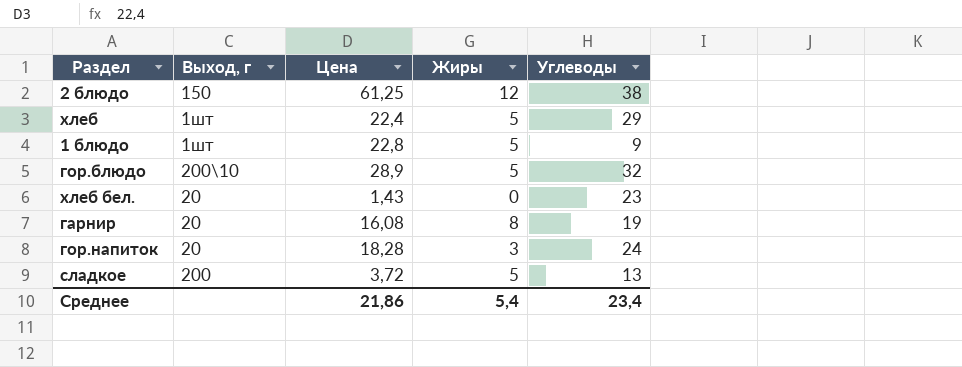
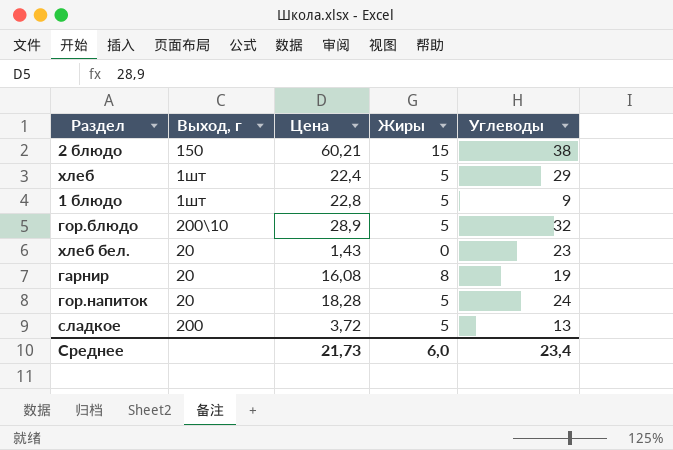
2 блюдо | Цена: 61,25 -> 60,21
2 блюдо | Жиры: 12 -> 15
гор.напиток | Жиры: 3 -> 5
Среднее | Цена: 21,86 -> 21,73
Среднее | Жиры: 5,4 -> 6,0

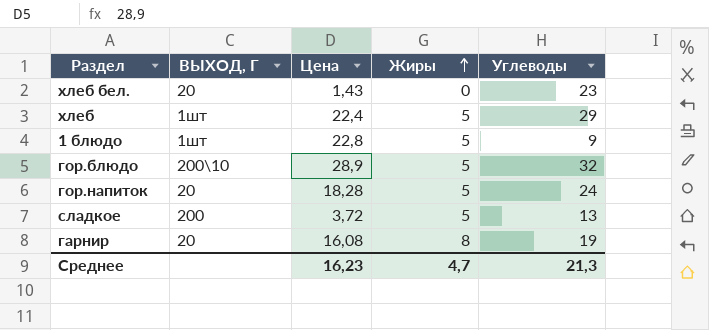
row order: none -> Жиры ascending
column name: Выход, г -> ВЫХОД, Г
row 2 блюдо: 150 | 60,21 | 15 | 38 -> none
Среднее | Цена: 21,73 -> 16,23
Среднее | Жиры: 6,0 -> 4,7
Среднее | Углеводы: 23,4 -> 21,3

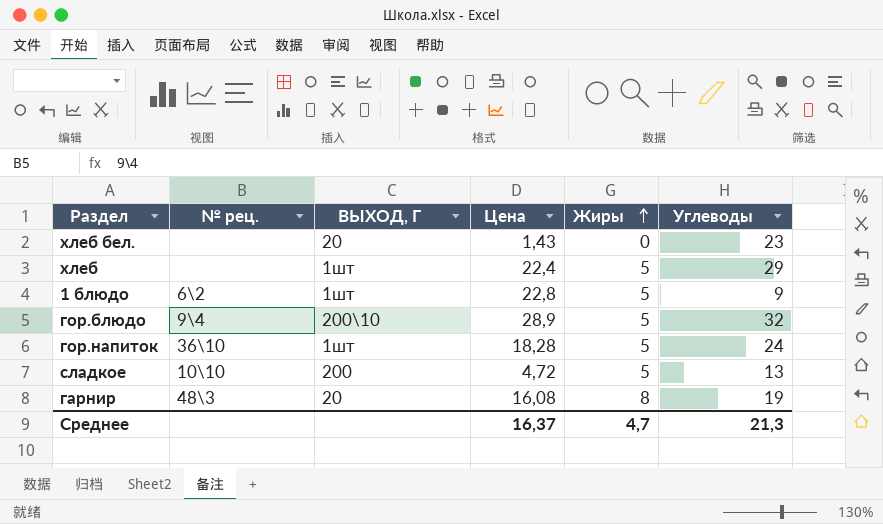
column № рец. | position: none -> 2
гор.напиток | ВЫХОД, Г: 20 -> 1шт
сладкое | Цена: 3,72 -> 4,72
Среднее | Цена: 16,23 -> 16,37

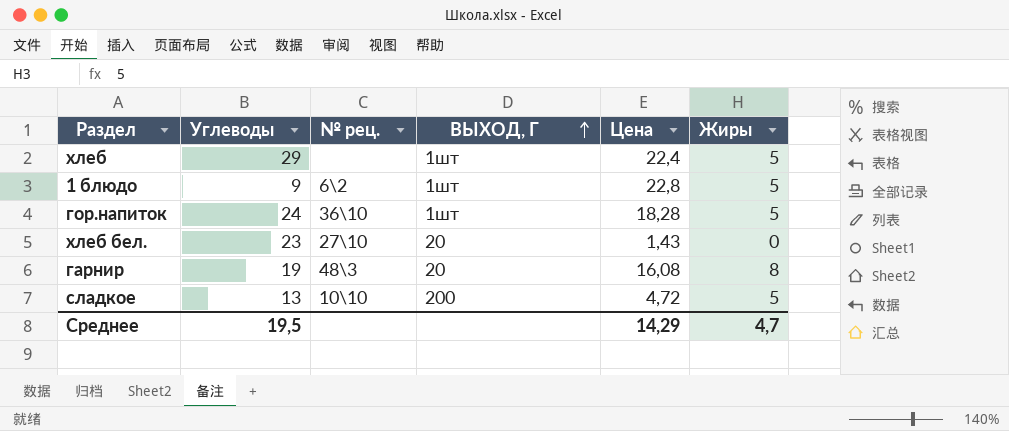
row order: Жиры ascending -> ВЫХОД, Г ascending
column Углеводы | position: 6 -> 2
row гор.блюдо: 9\4 | 200\10 | 28,9 | 5 | 32 -> none
хлеб бел. | № рец.: none -> 27\10
Среднее | Углеводы: 21,3 -> 19,5
Среднее | Цена: 16,37 -> 14,29

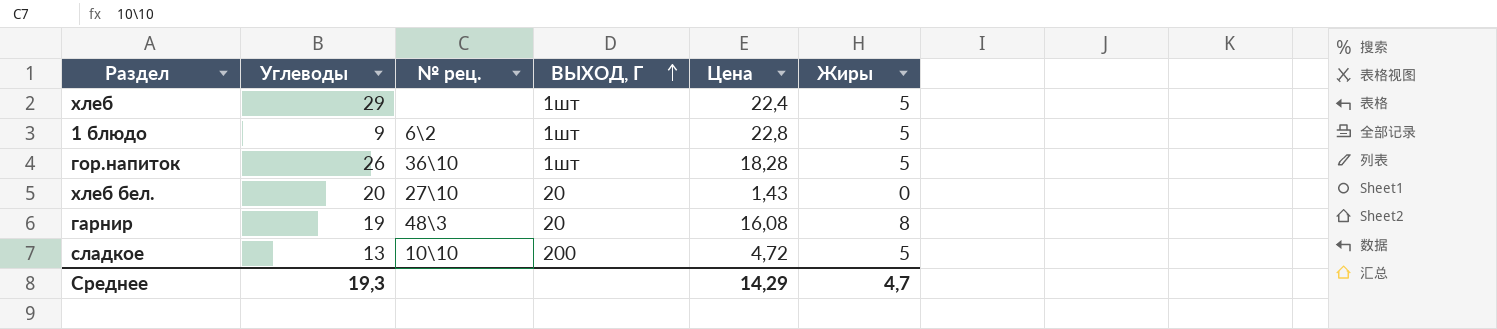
гор.напиток | Углеводы: 24 -> 26
хлеб бел. | Углеводы: 23 -> 20
Среднее | Углеводы: 19,5 -> 19,3

